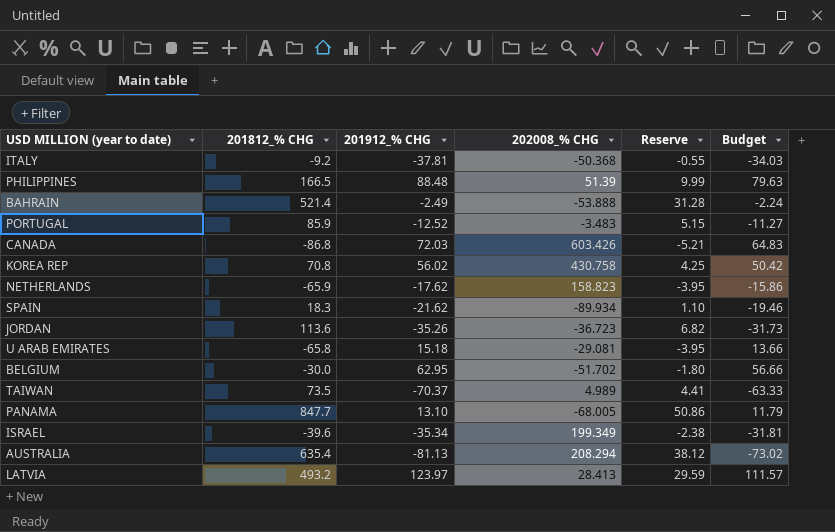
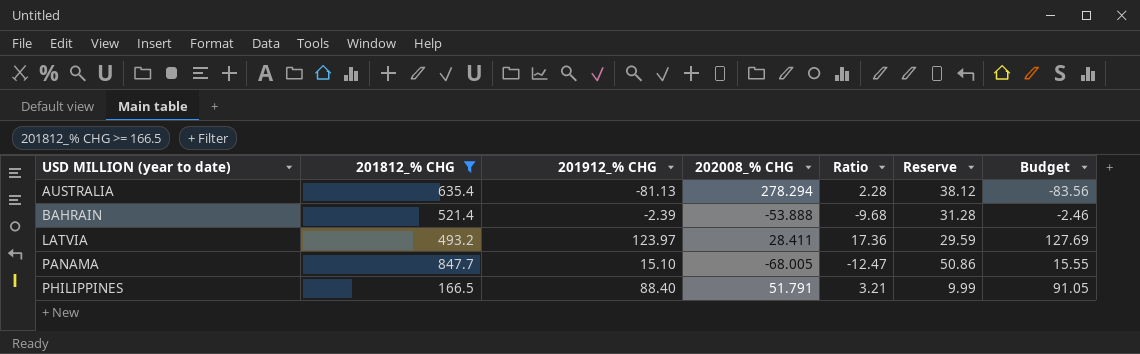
filter: none -> 201812_% CHG >= 166.5
row order: none -> USD MILLION (year to date) ascending
column Ratio | formula: none -> [201812_% CHG] / [202008_% CHG]
column Budget | formula: [201912_% CHG] * 0.9 -> [201912_% CHG] * 1.03
AUSTRALIA | 202008_% CHG: 208.294 -> 278.294
BAHRAIN | 201912_% CHG: -2.49 -> -2.39
LATVIA | 202008_% CHG: 28.413 -> 28.411
PANAMA | 201912_% CHG: 13.10 -> 15.10
PHILIPPINES | 201912_% CHG: 88.48 -> 88.40
PHILIPPINES | 202008_% CHG: 51.39 -> 51.791

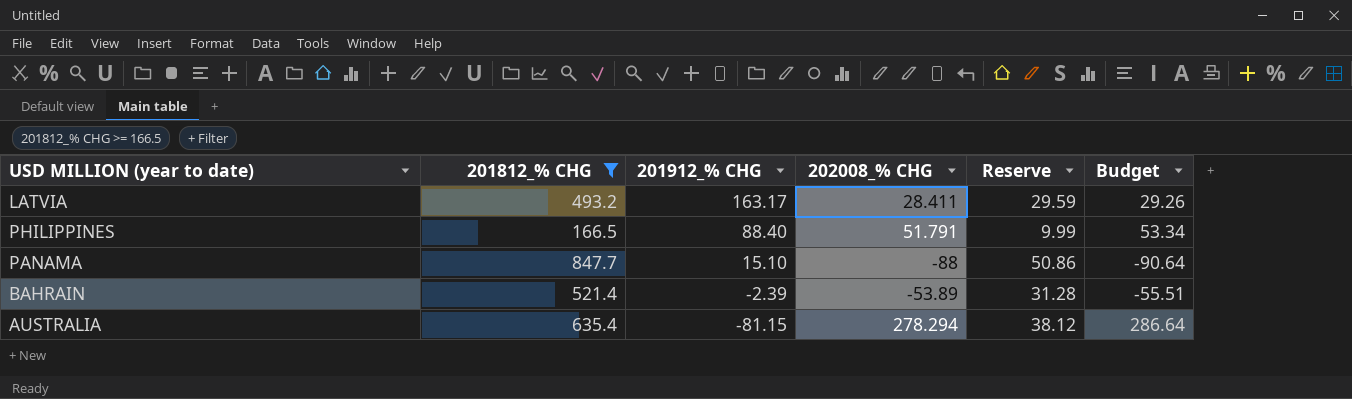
row order: USD MILLION (year to date) ascending -> 201912_% CHG descending
column Ratio | formula: [201812_% CHG] / [202008_% CHG] -> none
column Budget | formula: [201912_% CHG] * 1.03 -> [202008_% CHG] * 1.03
LATVIA | 201912_% CHG: 123.97 -> 163.17
PANAMA | 202008_% CHG: -68.005 -> -88
BAHRAIN | 202008_% CHG: -53.888 -> -53.89
AUSTRALIA | 201912_% CHG: -81.13 -> -81.15

